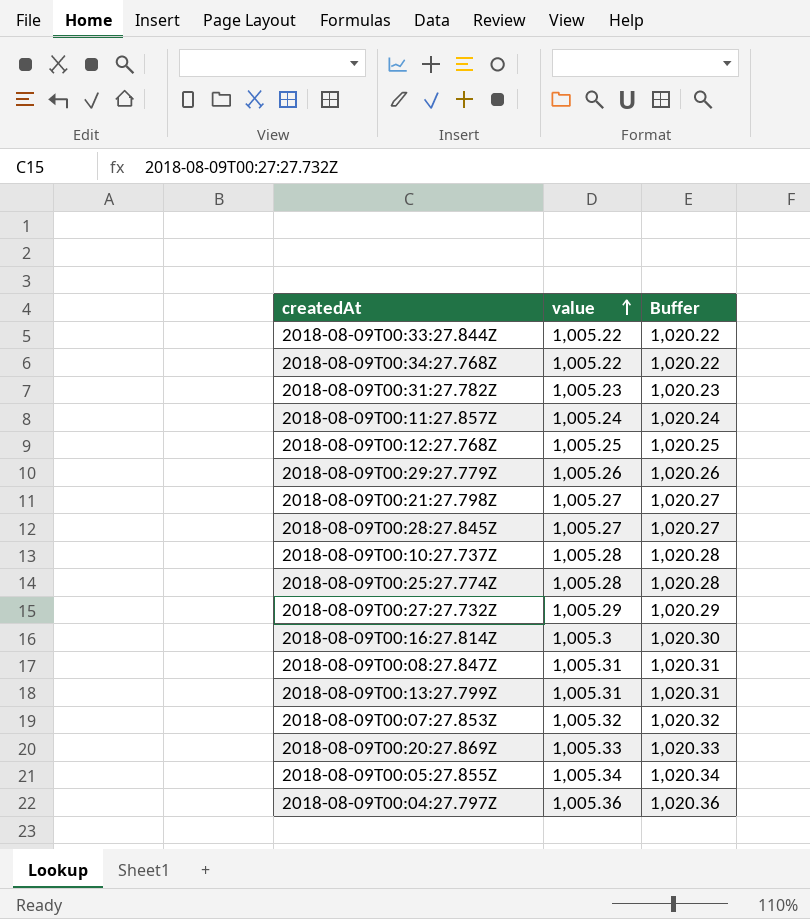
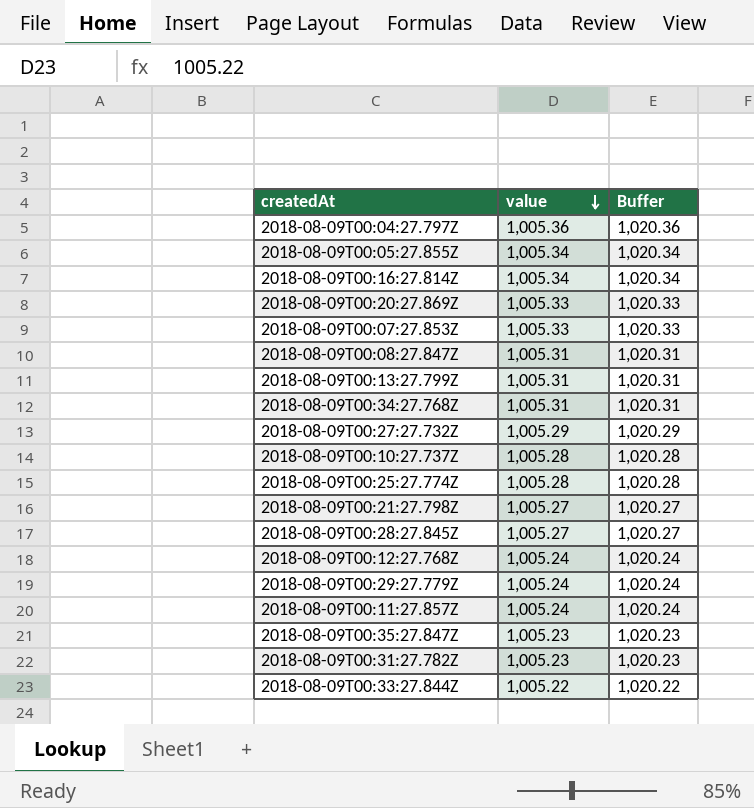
row order: value ascending -> value descending
2018-08-09T00:16:27.814Z | value: 1,005.3 -> 1,005.34
2018-08-09T00:16:27.814Z | Buffer: 1,020.30 -> 1,020.34
2018-08-09T00:07:27.853Z | value: 1,005.32 -> 1,005.33
2018-08-09T00:07:27.853Z | Buffer: 1,020.32 -> 1,020.33
2018-08-09T00:34:27.768Z | value: 1,005.22 -> 1,005.31
2018-08-09T00:34:27.768Z | Buffer: 1,020.22 -> 1,020.31
2018-08-09T00:12:27.768Z | value: 1,005.25 -> 1,005.24
2018-08-09T00:12:27.768Z | Buffer: 1,020.25 -> 1,020.24
2018-08-09T00:29:27.779Z | value: 1,005.26 -> 1,005.24
2018-08-09T00:29:27.779Z | Buffer: 1,020.26 -> 1,020.24
row 2018-08-09T00:35:27.847Z: none -> 1,005.23 | 1,020.23

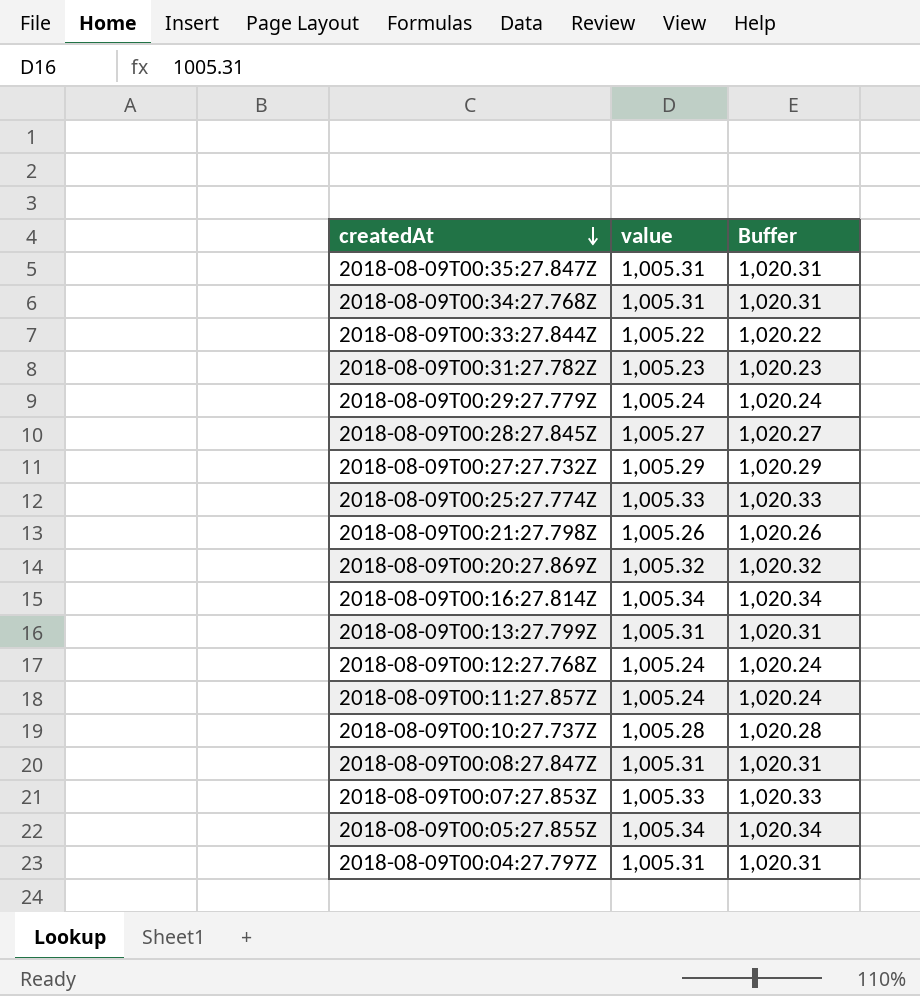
row order: value descending -> createdAt descending
2018-08-09T00:35:27.847Z | value: 1,005.23 -> 1,005.31
2018-08-09T00:35:27.847Z | Buffer: 1,020.23 -> 1,020.31
2018-08-09T00:25:27.774Z | value: 1,005.28 -> 1,005.33
2018-08-09T00:25:27.774Z | Buffer: 1,020.28 -> 1,020.33
2018-08-09T00:21:27.798Z | value: 1,005.27 -> 1,005.26
2018-08-09T00:21:27.798Z | Buffer: 1,020.27 -> 1,020.26
2018-08-09T00:20:27.869Z | value: 1,005.33 -> 1,005.32
2018-08-09T00:20:27.869Z | Buffer: 1,020.33 -> 1,020.32
2018-08-09T00:04:27.797Z | value: 1,005.36 -> 1,005.31
2018-08-09T00:04:27.797Z | Buffer: 1,020.36 -> 1,020.31

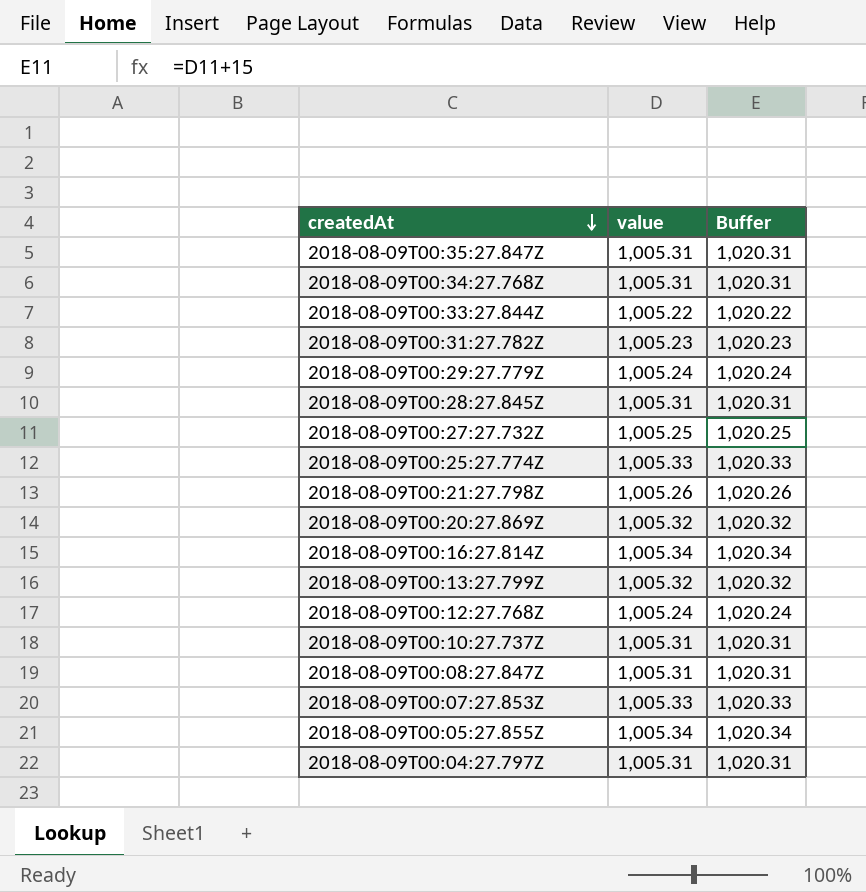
row 2018-08-09T00:11:27.857Z: 1,005.24 | 1,020.24 -> none
2018-08-09T00:28:27.845Z | value: 1,005.27 -> 1,005.31
2018-08-09T00:28:27.845Z | Buffer: 1,020.27 -> 1,020.31
2018-08-09T00:27:27.732Z | value: 1,005.29 -> 1,005.25
2018-08-09T00:27:27.732Z | Buffer: 1,020.29 -> 1,020.25
2018-08-09T00:13:27.799Z | value: 1,005.31 -> 1,005.32
2018-08-09T00:13:27.799Z | Buffer: 1,020.31 -> 1,020.32
2018-08-09T00:10:27.737Z | value: 1,005.28 -> 1,005.31
2018-08-09T00:10:27.737Z | Buffer: 1,020.28 -> 1,020.31

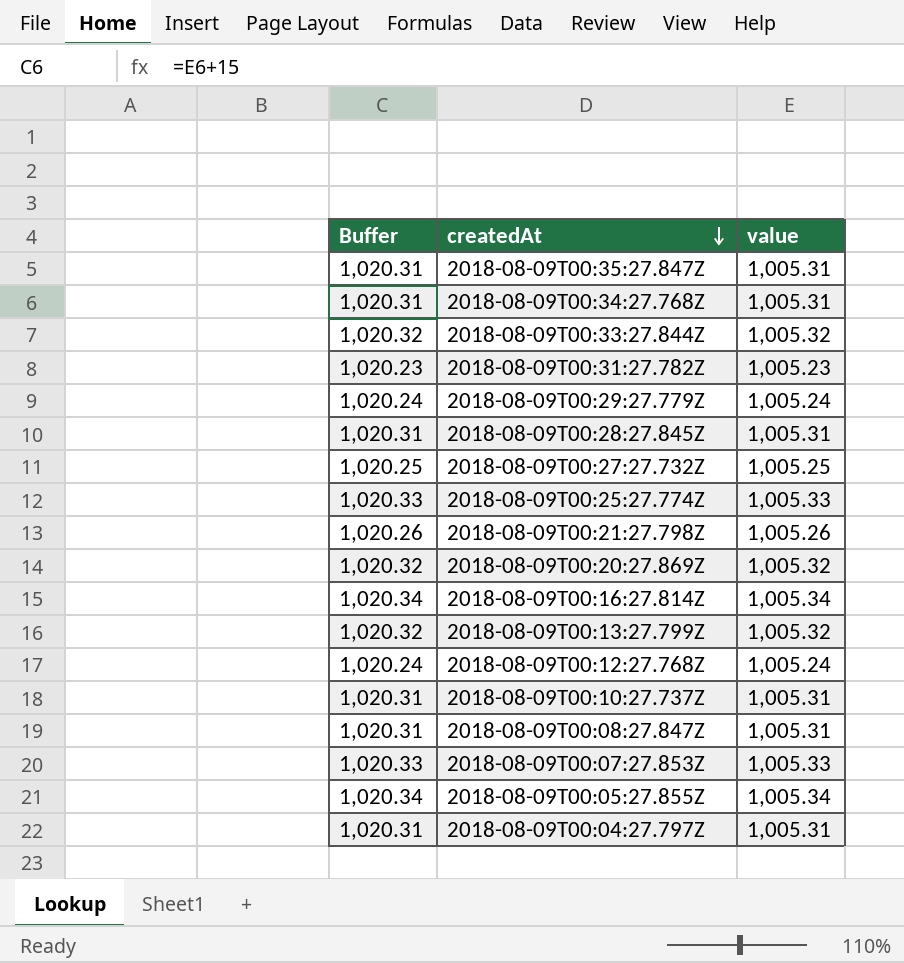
column Buffer | position: 3 -> 1
2018-08-09T00:33:27.844Z | Buffer: 1,020.22 -> 1,020.32
2018-08-09T00:33:27.844Z | value: 1,005.22 -> 1,005.32

